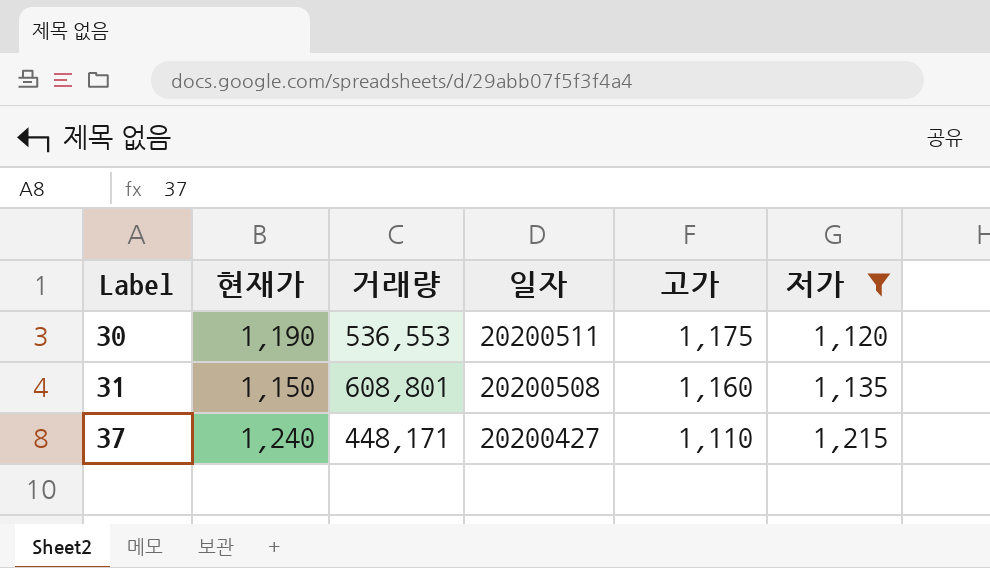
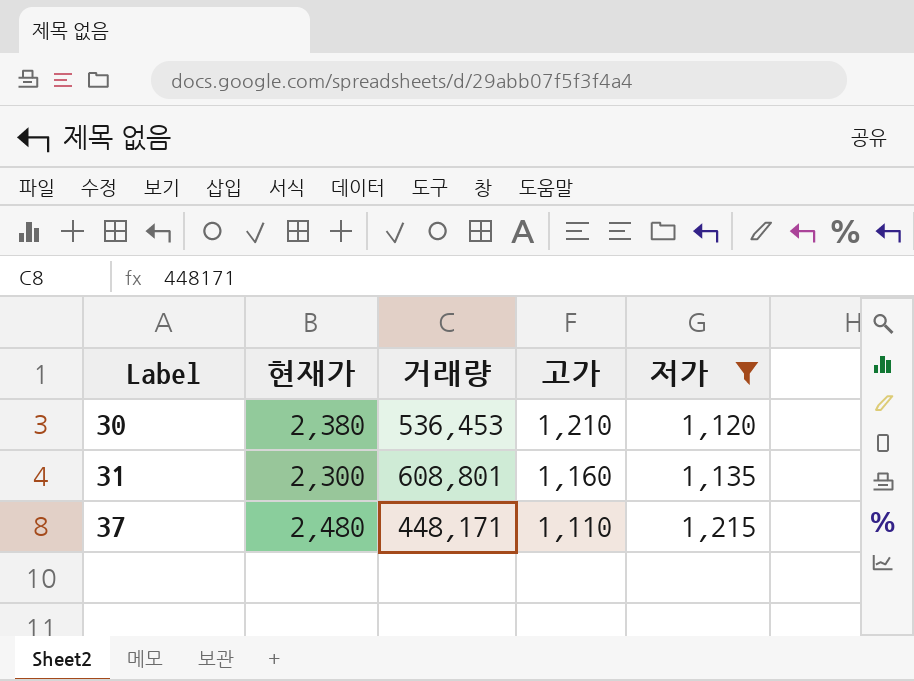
column 일자 | position: 4 -> none
30 | 현재가: 1,190 -> 2,380
30 | 거래량: 536,553 -> 536,453
30 | 고가: 1,175 -> 1,210
31 | 현재가: 1,150 -> 2,300
37 | 현재가: 1,240 -> 2,480

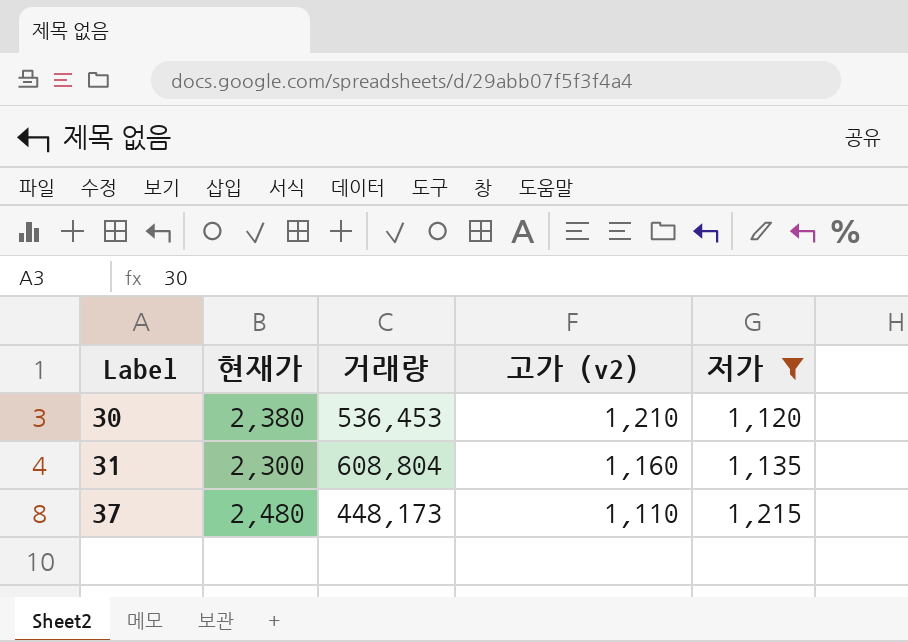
column name: 고가 -> 고가 (v2)
31 | 거래량: 608,801 -> 608,804
37 | 거래량: 448,171 -> 448,173

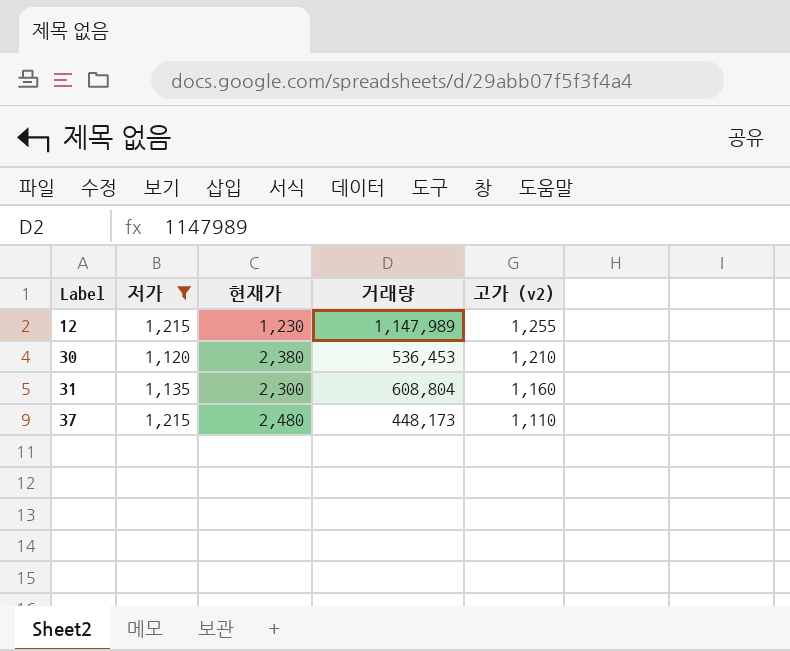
column 저가 | position: 5 -> 2
row 12: none -> 1,215 | 1,230 | 1,147,989 | 1,255

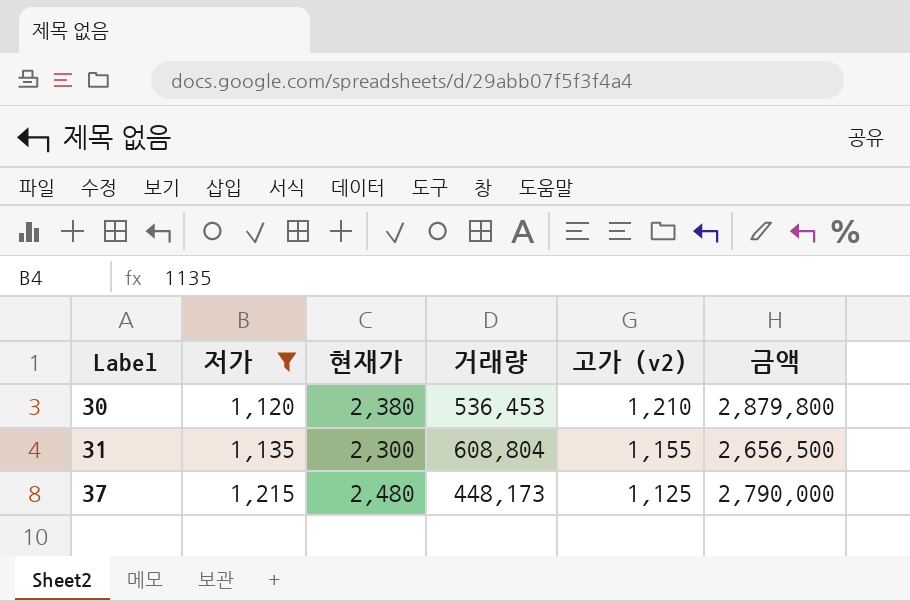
column 금액 | formula: none -> [현재가] * [고가 (v2)]
row 12: 1,215 | 1,230 | 1,147,989 | 1,255 -> none
31 | 고가 (v2): 1,160 -> 1,155
37 | 고가 (v2): 1,110 -> 1,125

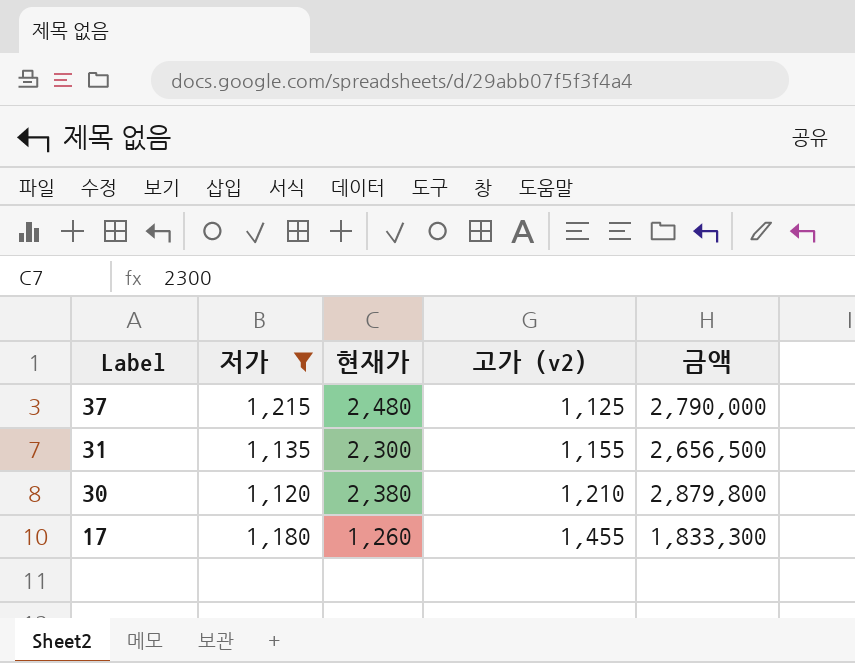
row order: Label ascending -> Label descending
column 거래량 | position: 4 -> none
row 17: none -> 1,180 | 1,260 | 1,455 | 1,833,300

